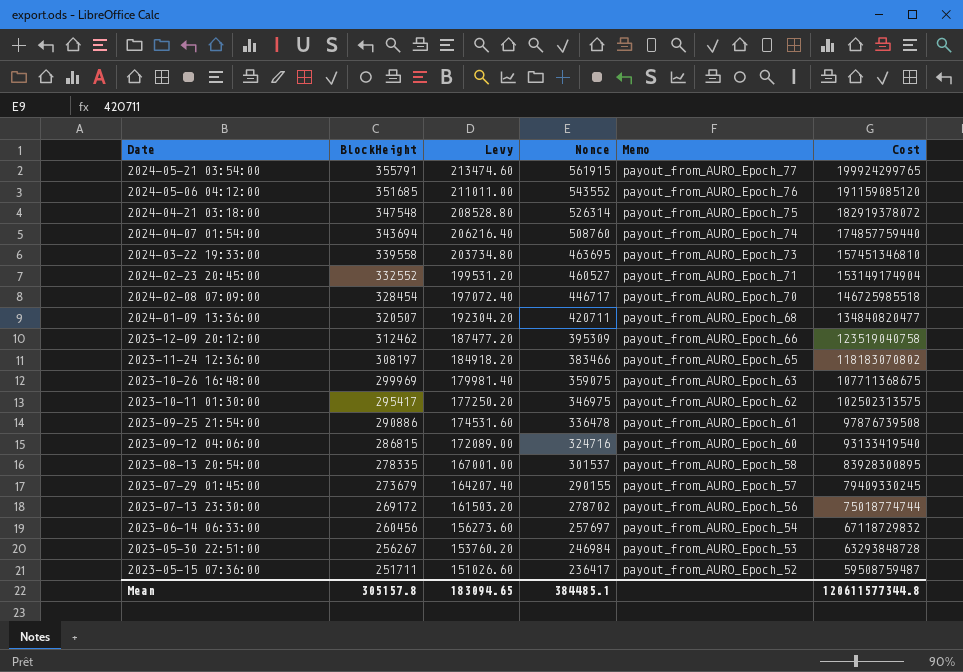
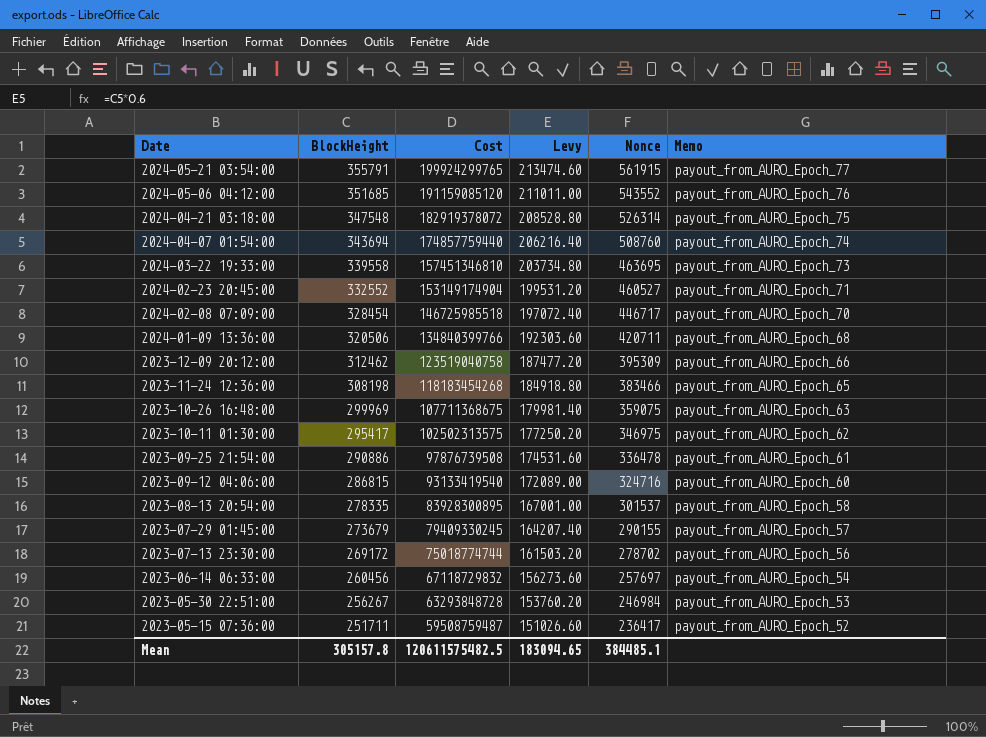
column Cost | position: 6 -> 3
2024-01-09 13:36:00 | BlockHeight: 320507 -> 320506
2024-01-09 13:36:00 | Cost: 134840820477 -> 134840399766
2024-01-09 13:36:00 | Levy: 192304.20 -> 192303.60
2023-11-24 12:36:00 | BlockHeight: 308197 -> 308198
2023-11-24 12:36:00 | Cost: 118183070802 -> 118183454268
2023-11-24 12:36:00 | Levy: 184918.20 -> 184918.80
Mean | Cost: 120611577344.8 -> 120611575482.5

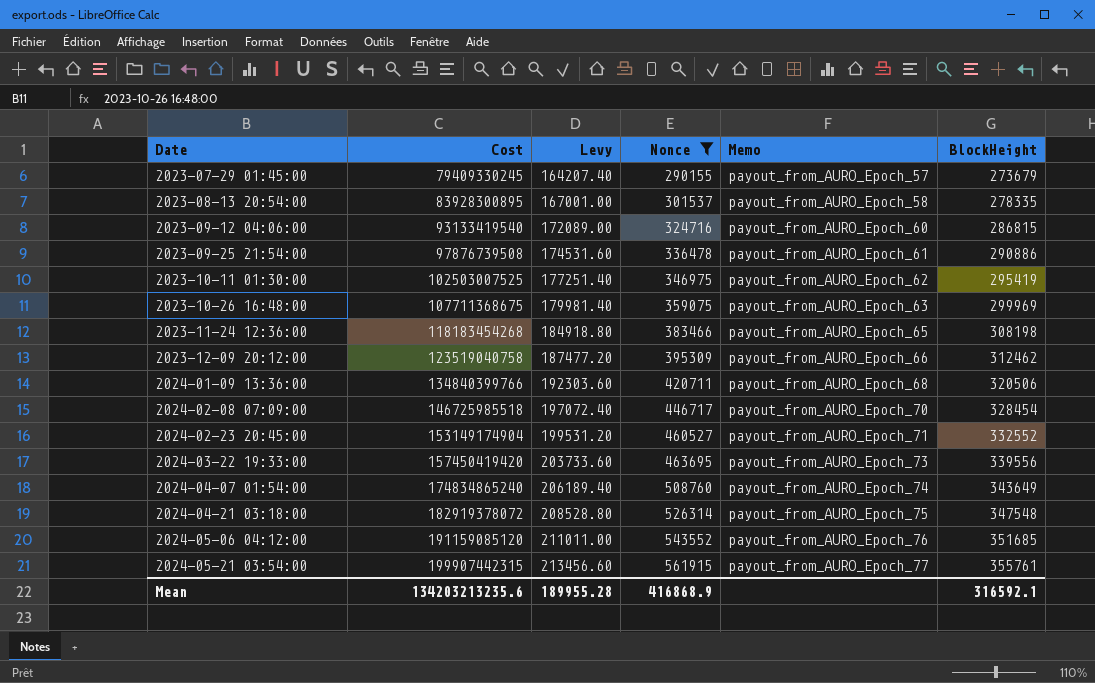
filter: none -> Nonce >= 290155
row order: Date descending -> Date ascending
column BlockHeight | position: 2 -> 6
2023-10-11 01:30:00 | Cost: 102502313575 -> 102503007525
2023-10-11 01:30:00 | Levy: 177250.20 -> 177251.40
2023-10-11 01:30:00 | BlockHeight: 295417 -> 295419
2024-03-22 19:33:00 | Cost: 157451346810 -> 157450419420
2024-03-22 19:33:00 | Levy: 203734.80 -> 203733.60
2024-03-22 19:33:00 | BlockHeight: 339558 -> 339556
2024-04-07 01:54:00 | Cost: 174857759440 -> 174834865240
2024-04-07 01:54:00 | Levy: 206216.40 -> 206189.40
2024-04-07 01:54:00 | BlockHeight: 343694 -> 343649
2024-05-21 03:54:00 | Cost: 199924299765 -> 199907442315
2024-05-21 03:54:00 | Levy: 213474.60 -> 213456.60
2024-05-21 03:54:00 | BlockHeight: 355791 -> 355761
Mean | Cost: 120611575482.5 -> 134203213235.6
Mean | Levy: 183094.65 -> 189955.28
Mean | Nonce: 384485.1 -> 416868.9
Mean | BlockHeight: 305157.8 -> 316592.1

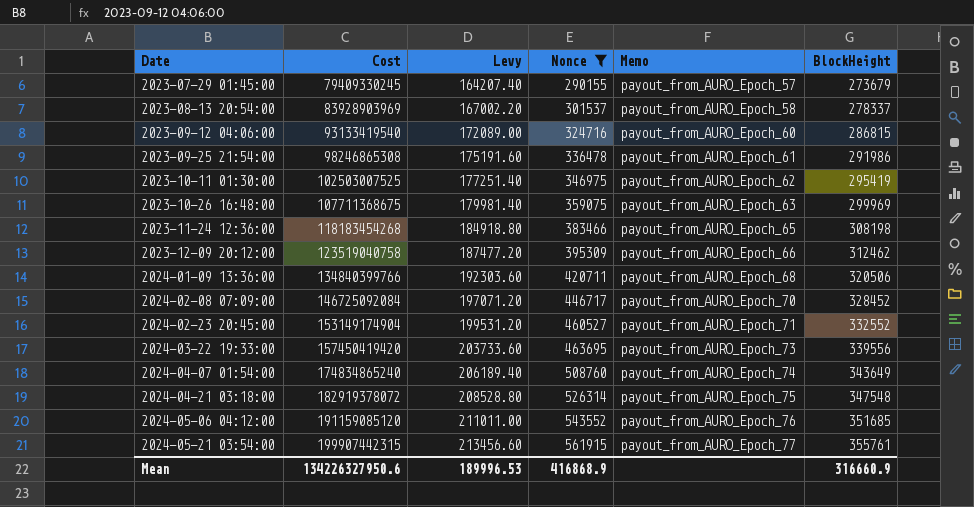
2023-08-13 20:54:00 | Cost: 83928300895 -> 83928903969
2023-08-13 20:54:00 | Levy: 167001.00 -> 167002.20
2023-08-13 20:54:00 | BlockHeight: 278335 -> 278337
2023-09-25 21:54:00 | Cost: 97876739508 -> 98246865308
2023-09-25 21:54:00 | Levy: 174531.60 -> 175191.60
2023-09-25 21:54:00 | BlockHeight: 290886 -> 291986
2024-02-08 07:09:00 | Cost: 146725985518 -> 146725092084
2024-02-08 07:09:00 | Levy: 197072.40 -> 197071.20
2024-02-08 07:09:00 | BlockHeight: 328454 -> 328452
Mean | Cost: 134203213235.6 -> 134226327950.6
Mean | Levy: 189955.28 -> 189996.53
Mean | BlockHeight: 316592.1 -> 316660.9

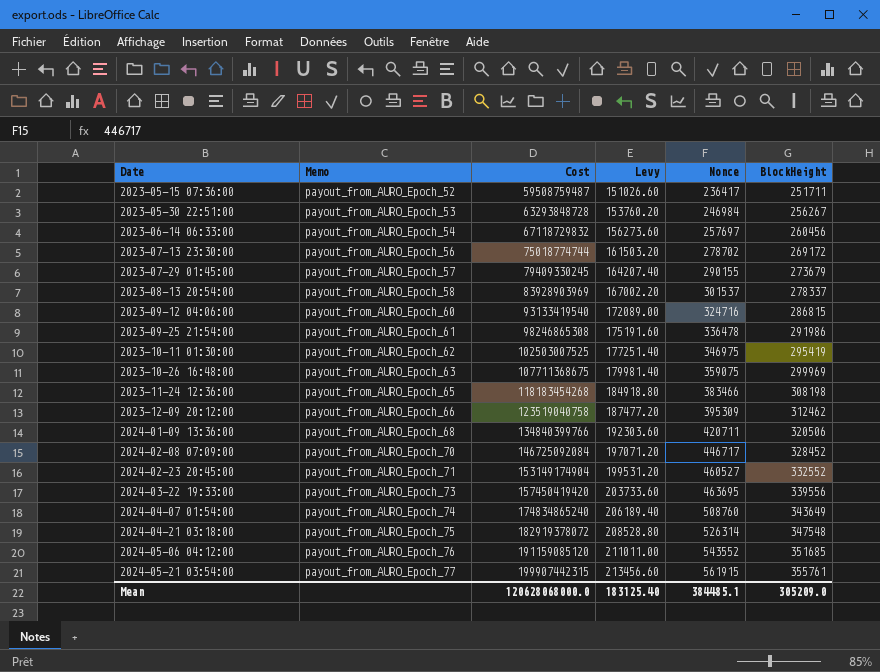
filter: Nonce >= 290155 -> none
column Memo | position: 5 -> 2
Mean | Cost: 134226327950.6 -> 120628068000.0
Mean | Levy: 189996.53 -> 183125.40
Mean | Nonce: 416868.9 -> 384485.1
Mean | BlockHeight: 316660.9 -> 305209.0

